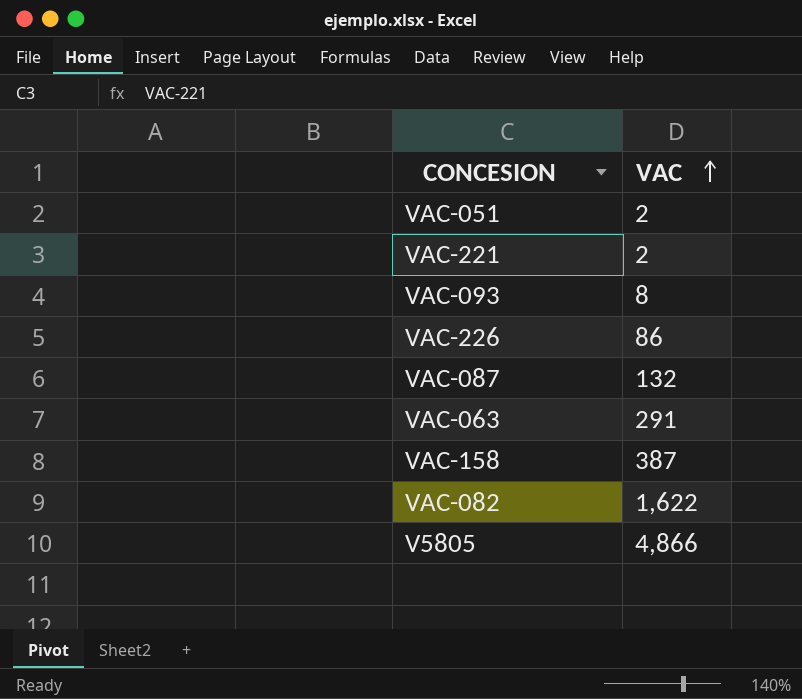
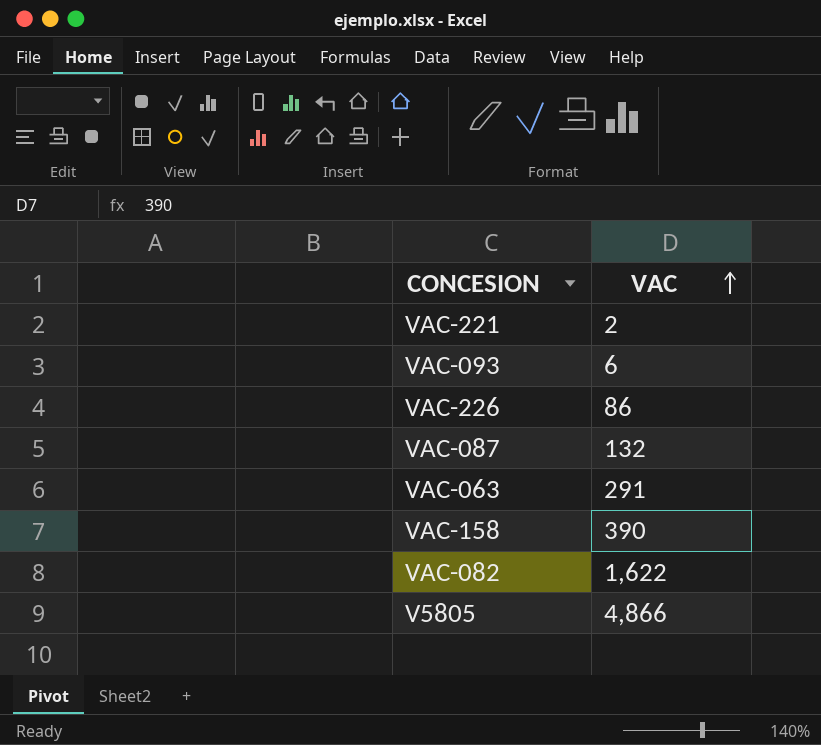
row VAC-051: 2 -> none
VAC-093 | VAC: 8 -> 6
VAC-158 | VAC: 387 -> 390

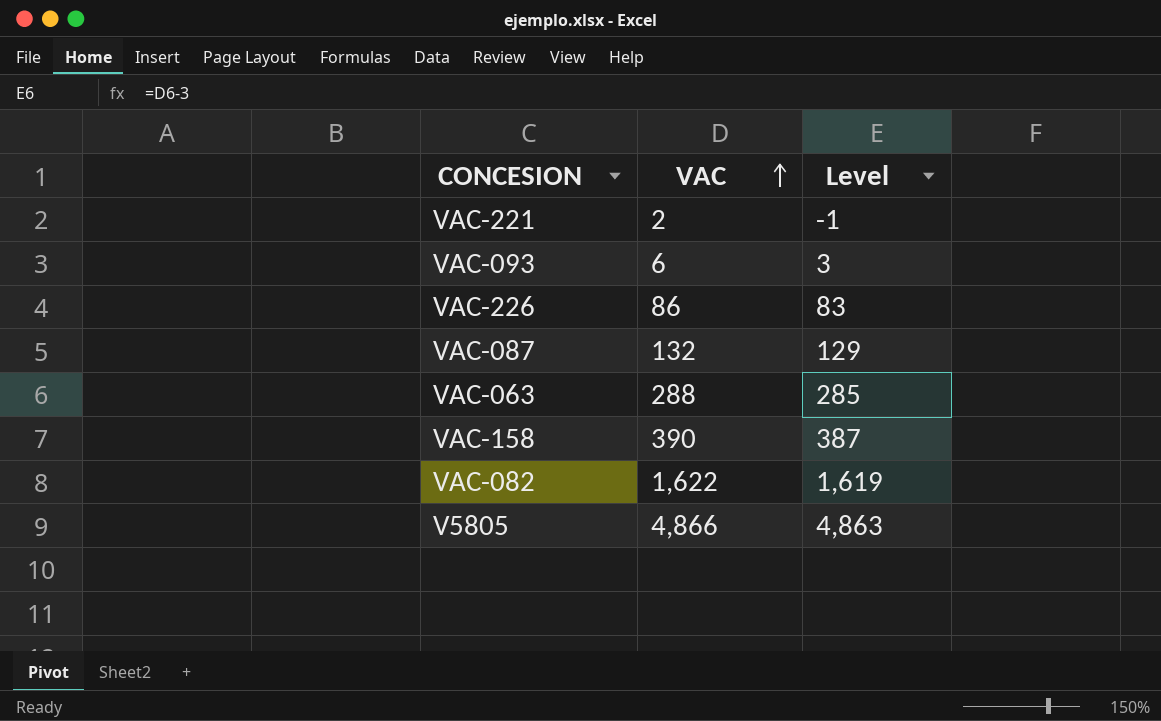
column Level | formula: none -> [VAC] - 3
VAC-063 | VAC: 291 -> 288

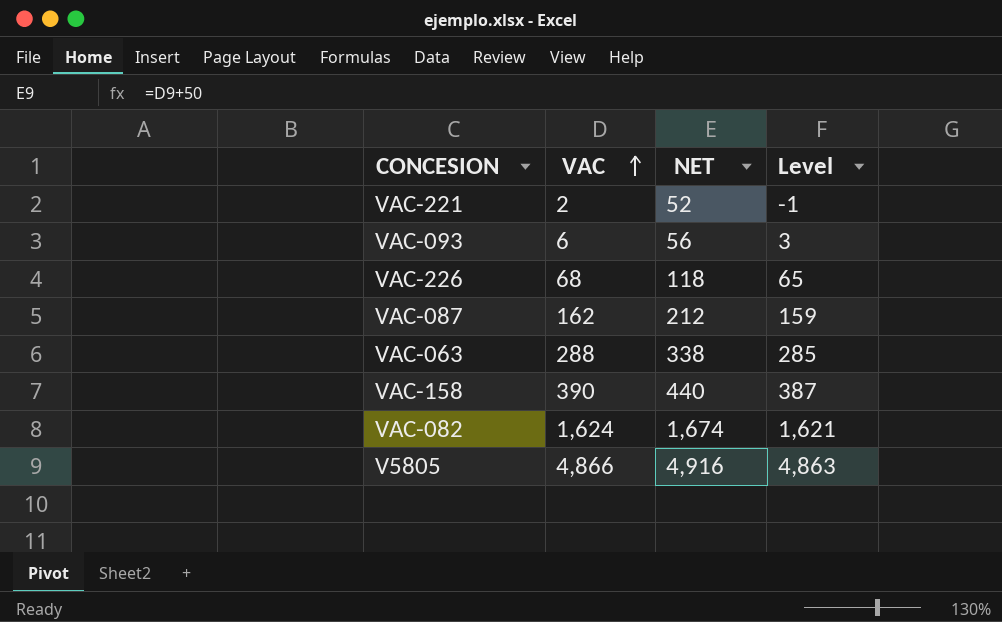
column NET | formula: none -> [VAC] + 50
VAC-226 | VAC: 86 -> 68
VAC-226 | Level: 83 -> 65
VAC-087 | VAC: 132 -> 162
VAC-087 | Level: 129 -> 159
VAC-082 | VAC: 1,622 -> 1,624
VAC-082 | Level: 1,619 -> 1,621

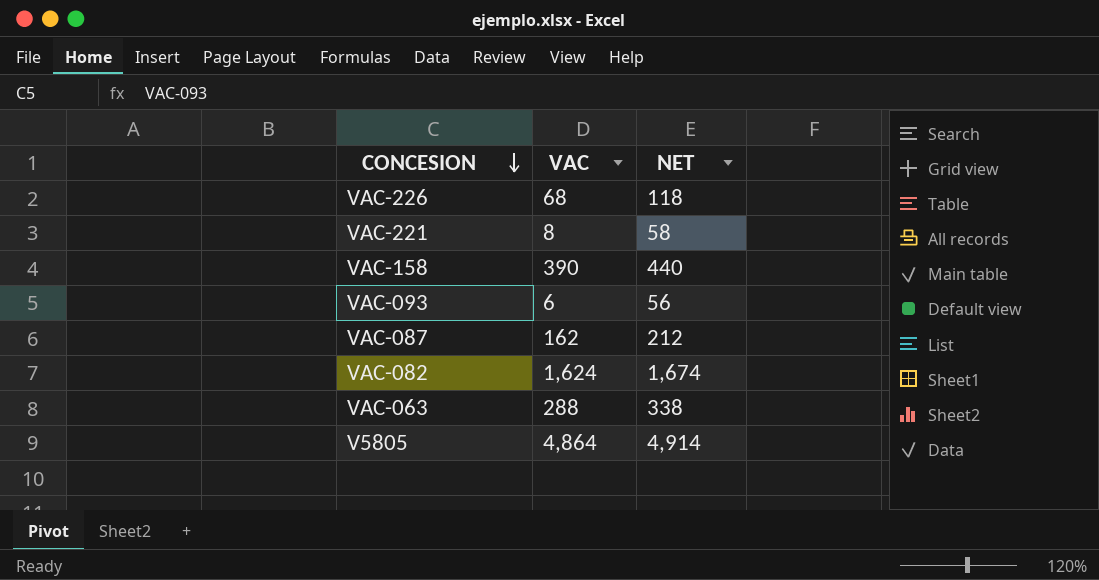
row order: VAC ascending -> CONCESION descending
column Level | formula: [VAC] - 3 -> none
VAC-221 | VAC: 2 -> 8
VAC-221 | NET: 52 -> 58
V5805 | VAC: 4,866 -> 4,864
V5805 | NET: 4,916 -> 4,914

